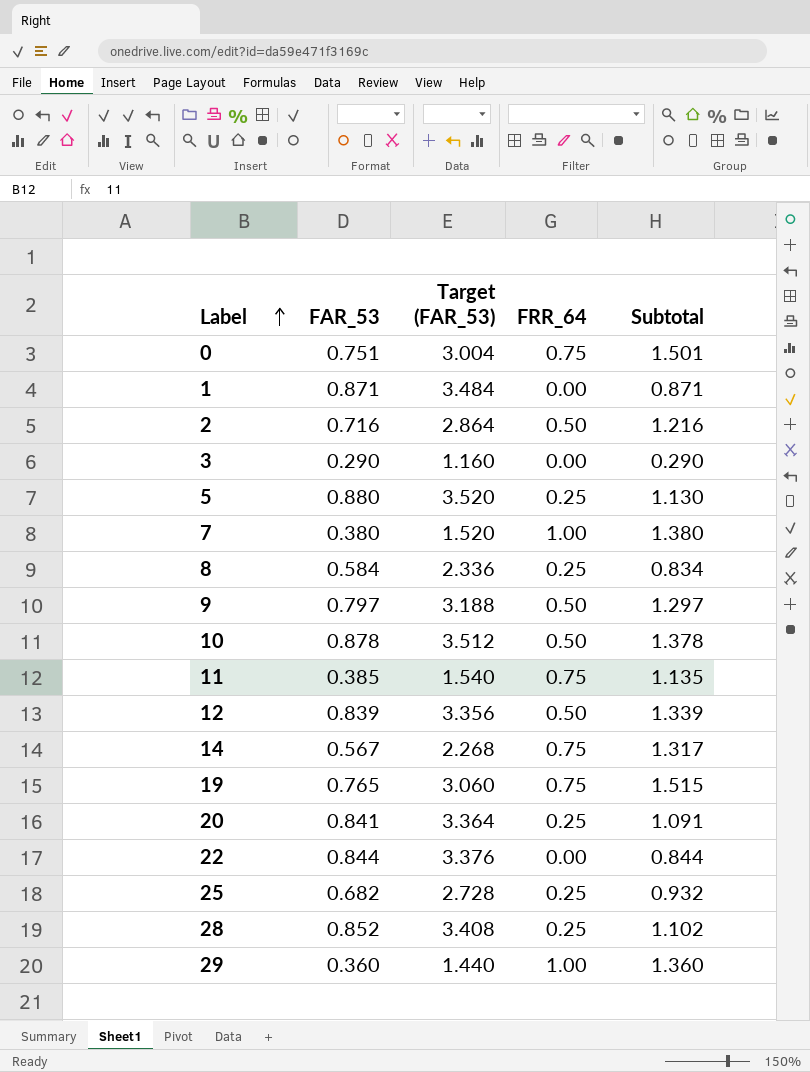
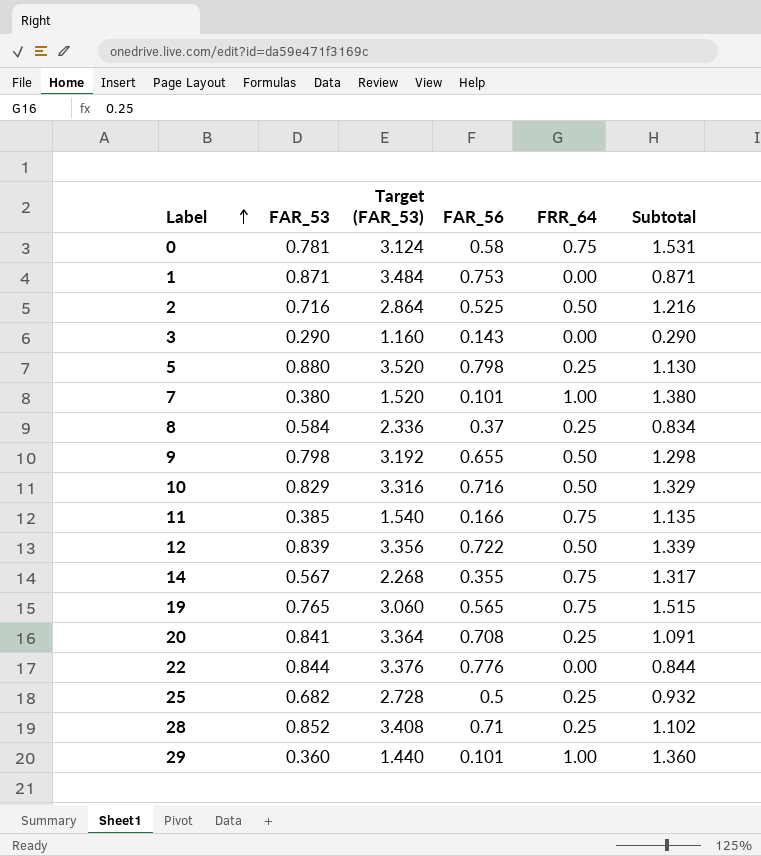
column FAR_56 | position: none -> 4
0 | FAR_53: 0.751 -> 0.781
0 | Target (FAR_53): 3.004 -> 3.124
0 | Subtotal: 1.501 -> 1.531
9 | FAR_53: 0.797 -> 0.798
9 | Target (FAR_53): 3.188 -> 3.192
9 | Subtotal: 1.297 -> 1.298
10 | FAR_53: 0.878 -> 0.829
10 | Target (FAR_53): 3.512 -> 3.316
10 | Subtotal: 1.378 -> 1.329

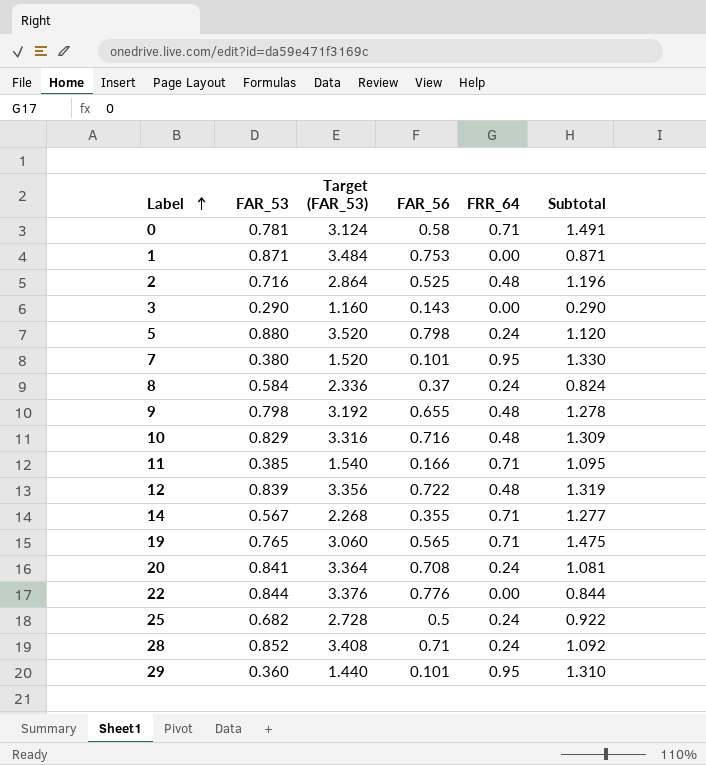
0 | FRR_64: 0.75 -> 0.71
0 | Subtotal: 1.531 -> 1.491
2 | FRR_64: 0.50 -> 0.48
2 | Subtotal: 1.216 -> 1.196
5 | FRR_64: 0.25 -> 0.24
5 | Subtotal: 1.130 -> 1.120
7 | FRR_64: 1.00 -> 0.95
7 | Subtotal: 1.380 -> 1.330
8 | FRR_64: 0.25 -> 0.24
8 | Subtotal: 0.834 -> 0.824
9 | FRR_64: 0.50 -> 0.48
9 | Subtotal: 1.298 -> 1.278
10 | FRR_64: 0.50 -> 0.48
10 | Subtotal: 1.329 -> 1.309
11 | FRR_64: 0.75 -> 0.71
11 | Subtotal: 1.135 -> 1.095
12 | FRR_64: 0.50 -> 0.48
12 | Subtotal: 1.339 -> 1.319
14 | FRR_64: 0.75 -> 0.71
14 | Subtotal: 1.317 -> 1.277
19 | FRR_64: 0.75 -> 0.71
19 | Subtotal: 1.515 -> 1.475
20 | FRR_64: 0.25 -> 0.24
20 | Subtotal: 1.091 -> 1.081
25 | FRR_64: 0.25 -> 0.24
25 | Subtotal: 0.932 -> 0.922
28 | FRR_64: 0.25 -> 0.24
28 | Subtotal: 1.102 -> 1.092
29 | FRR_64: 1.00 -> 0.95
29 | Subtotal: 1.360 -> 1.310

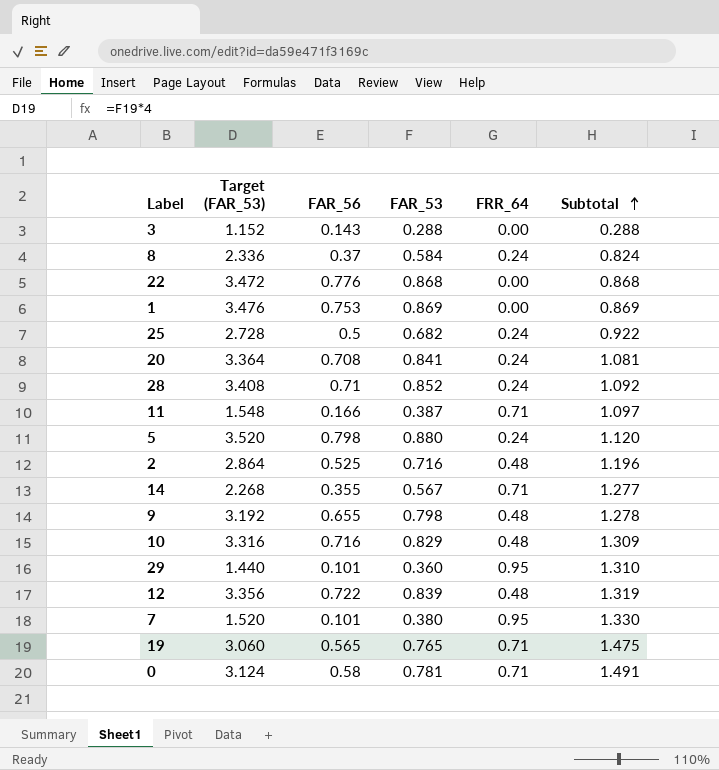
row order: Label ascending -> Subtotal ascending
column FAR_53 | position: 2 -> 4
3 | Target (FAR_53): 1.160 -> 1.152
3 | FAR_53: 0.290 -> 0.288
3 | Subtotal: 0.290 -> 0.288
22 | Target (FAR_53): 3.376 -> 3.472
22 | FAR_53: 0.844 -> 0.868
22 | Subtotal: 0.844 -> 0.868
1 | Target (FAR_53): 3.484 -> 3.476
1 | FAR_53: 0.871 -> 0.869
1 | Subtotal: 0.871 -> 0.869
11 | Target (FAR_53): 1.540 -> 1.548
11 | FAR_53: 0.385 -> 0.387
11 | Subtotal: 1.095 -> 1.097

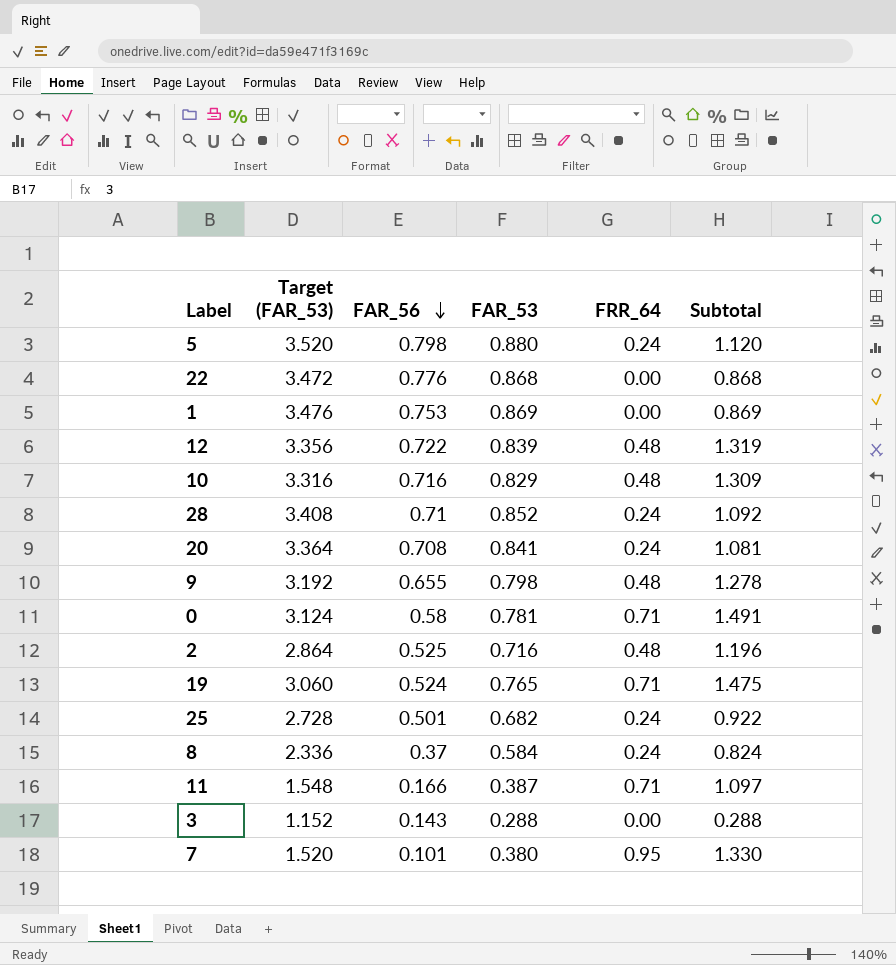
row order: Subtotal ascending -> FAR_56 descending
row 14: 2.268 | 0.355 | 0.567 | 0.71 | 1.277 -> none
row 29: 1.440 | 0.101 | 0.360 | 0.95 | 1.310 -> none
19 | FAR_56: 0.565 -> 0.524
25 | FAR_56: 0.5 -> 0.501

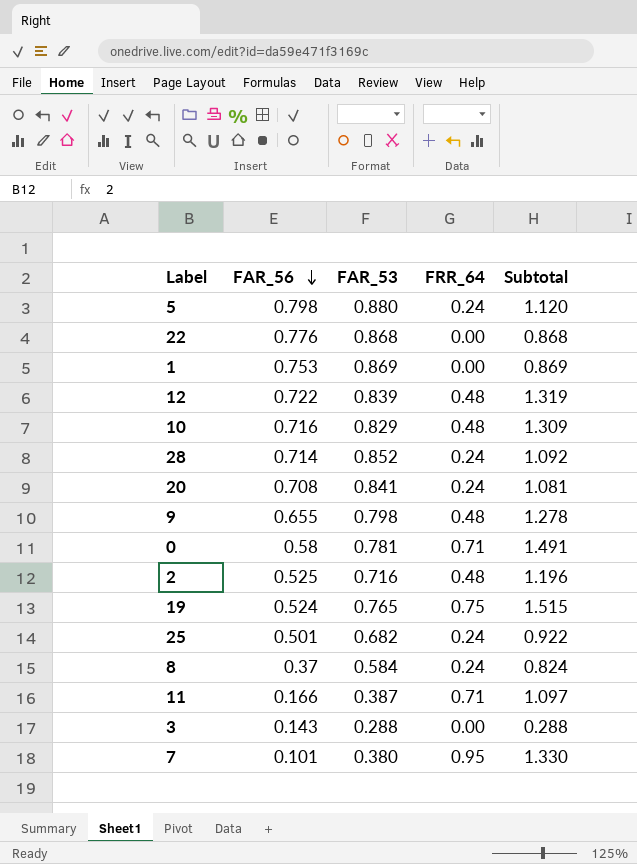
column Target (FAR_53) | formula: [FAR_53] * 4 -> none
28 | FAR_56: 0.71 -> 0.714
19 | FRR_64: 0.71 -> 0.75
19 | Subtotal: 1.475 -> 1.515

